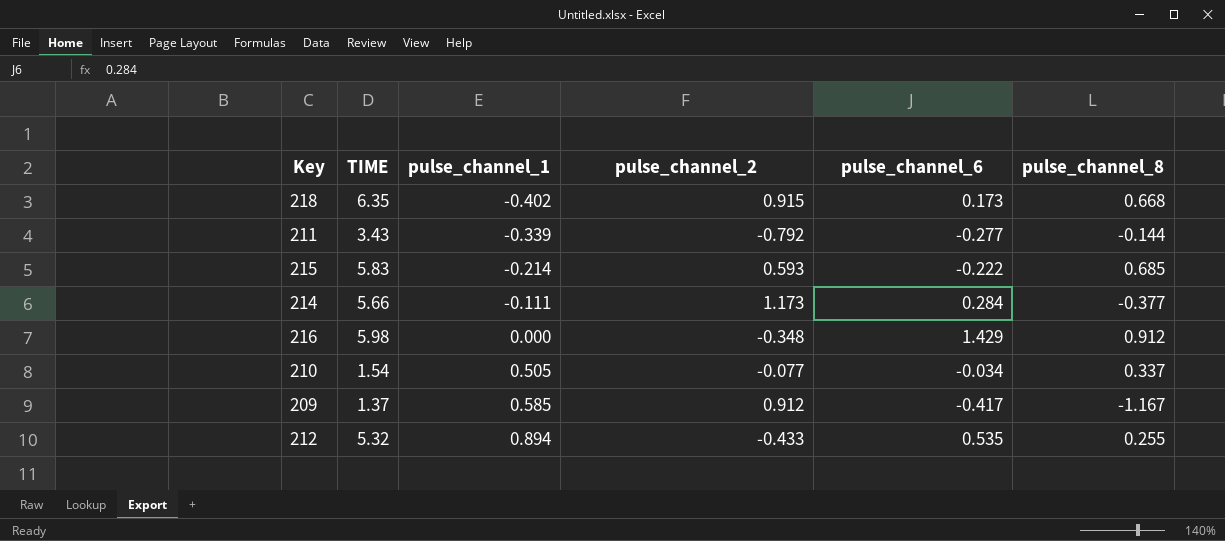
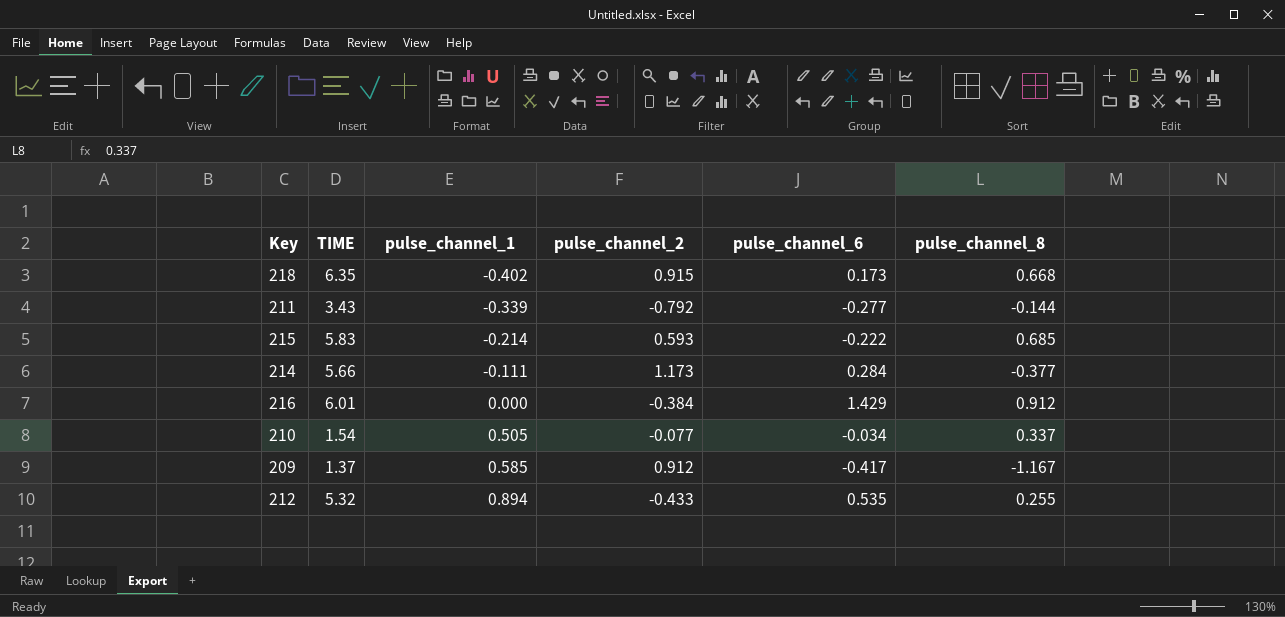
216 | TIME: 5.98 -> 6.01
216 | pulse_channel_2: -0.348 -> -0.384

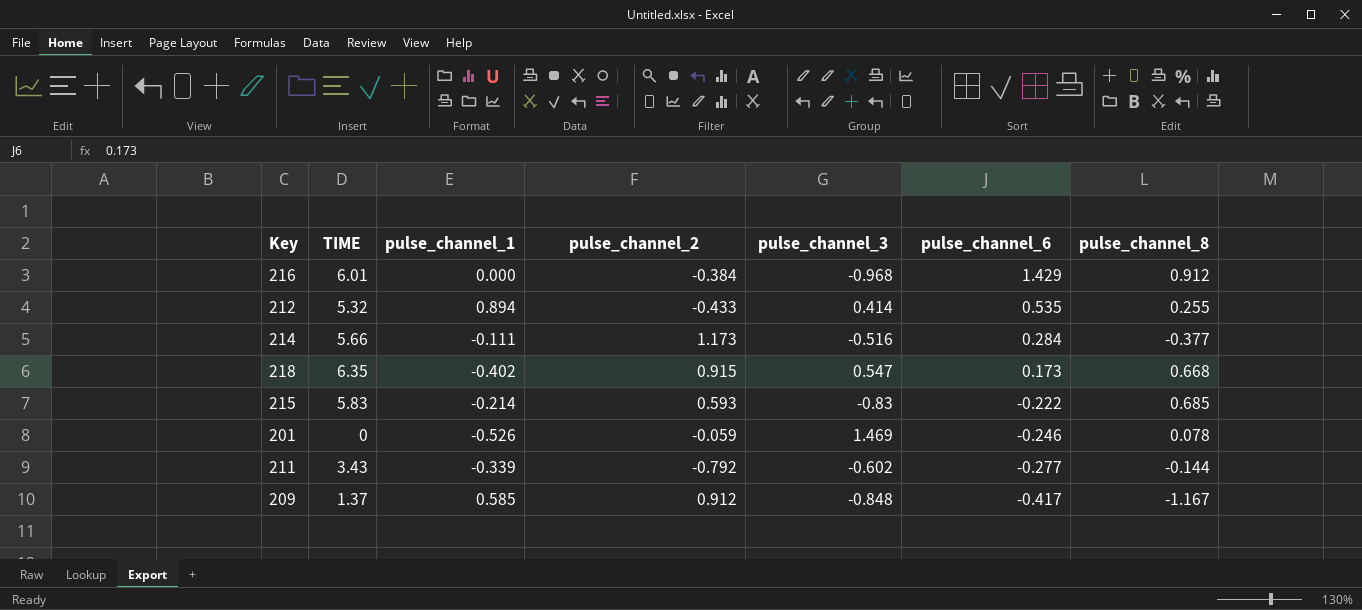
row order: pulse_channel_1 ascending -> pulse_channel_6 descending
column pulse_channel_3 | position: none -> 5
row 210: 1.54 | 0.505 | -0.077 | -0.034 | 0.337 -> none
row 201: none -> 0 | -0.526 | -0.059 | 1.469 | -0.246 | 0.078

